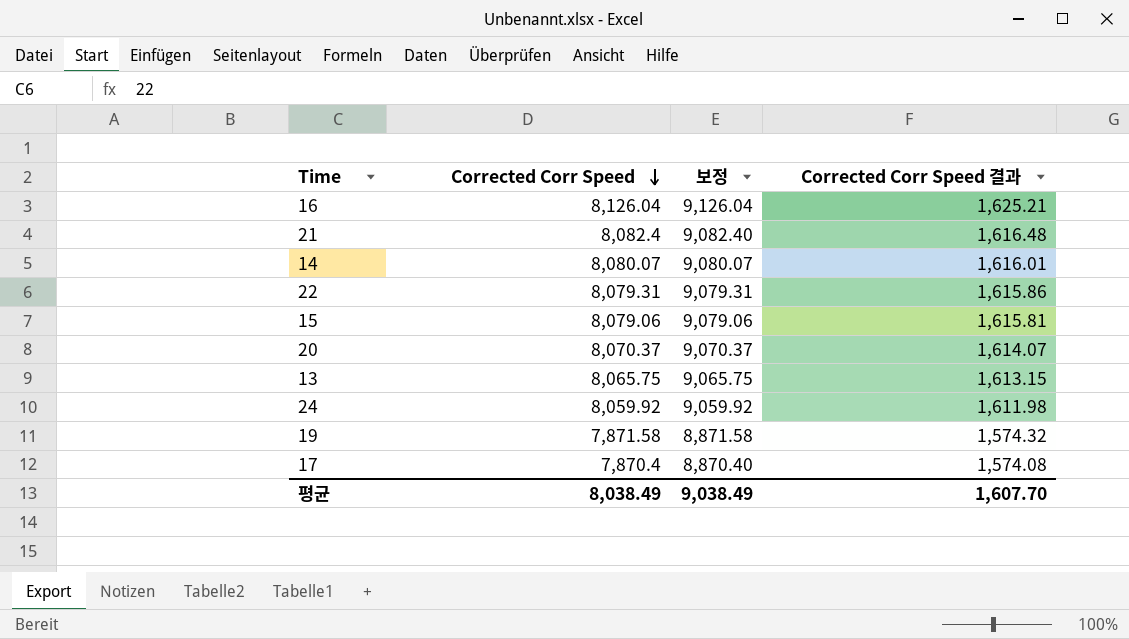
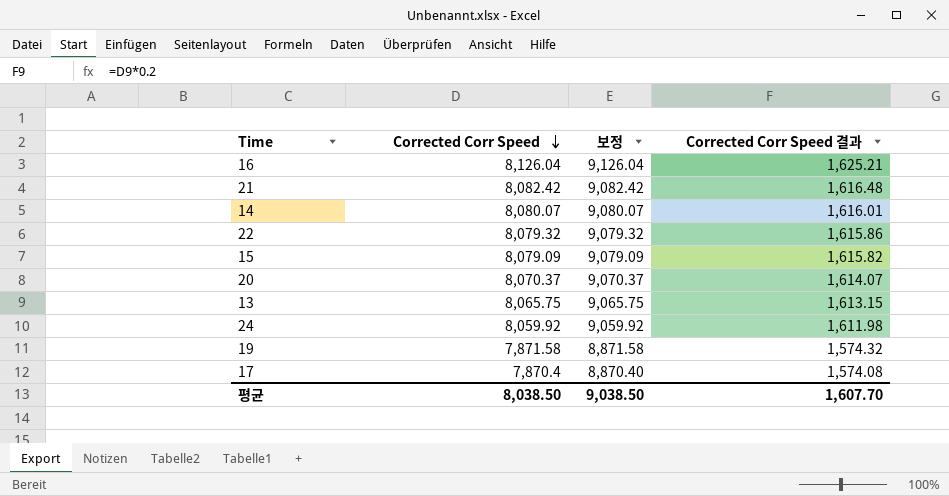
21 | Corrected Corr Speed: 8,082.4 -> 8,082.42
21 | 보정: 9,082.40 -> 9,082.42
22 | Corrected Corr Speed: 8,079.31 -> 8,079.32
22 | 보정: 9,079.31 -> 9,079.32
15 | Corrected Corr Speed: 8,079.06 -> 8,079.09
15 | 보정: 9,079.06 -> 9,079.09
15 | Corrected Corr Speed 결과: 1,615.81 -> 1,615.82
평균 | Corrected Corr Speed: 8,038.49 -> 8,038.50
평균 | 보정: 9,038.49 -> 9,038.50

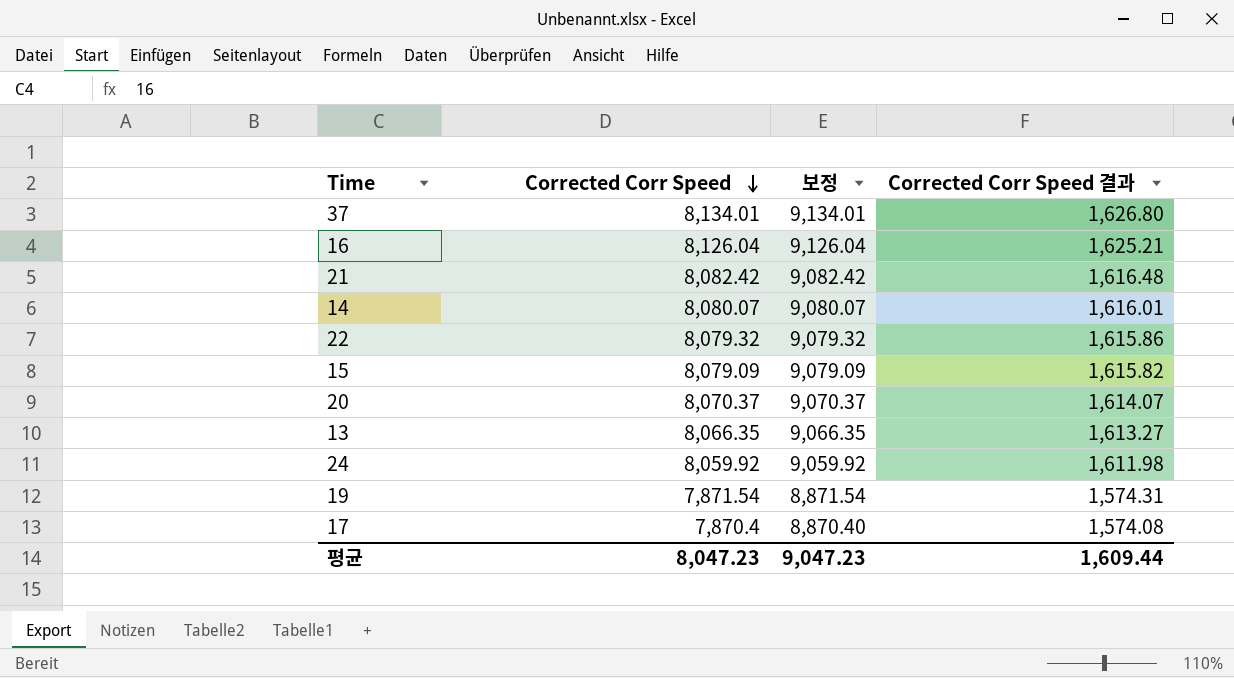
row 37: none -> 8,134.01 | 9,134.01 | 1,626.80
13 | Corrected Corr Speed: 8,065.75 -> 8,066.35
13 | 보정: 9,065.75 -> 9,066.35
13 | Corrected Corr Speed 결과: 1,613.15 -> 1,613.27
19 | Corrected Corr Speed: 7,871.58 -> 7,871.54
19 | 보정: 8,871.58 -> 8,871.54
19 | Corrected Corr Speed 결과: 1,574.32 -> 1,574.31
평균 | Corrected Corr Speed: 8,038.50 -> 8,047.23
평균 | 보정: 9,038.50 -> 9,047.23
평균 | Corrected Corr Speed 결과: 1,607.70 -> 1,609.44

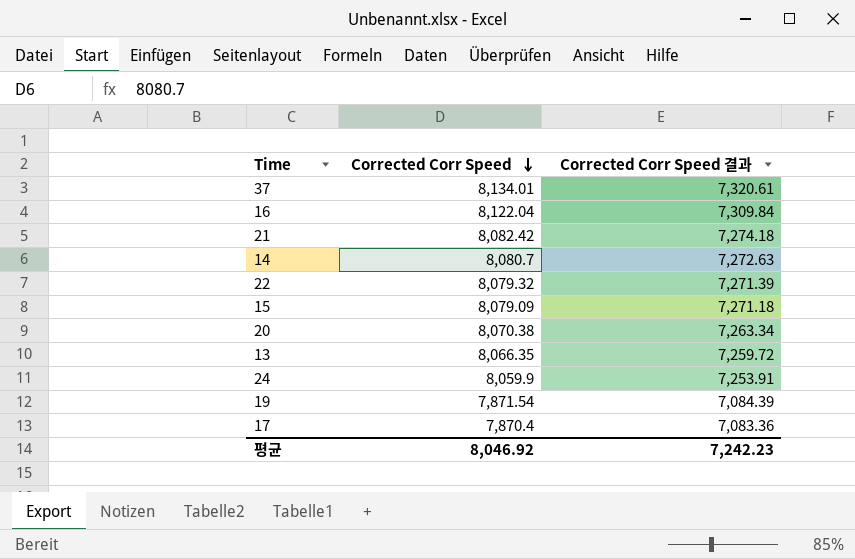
column 보정 | formula: [Corrected Corr Speed] + 1000 -> none
column Corrected Corr Speed 결과 | formula: [Corrected Corr Speed] * 0.2 -> [Corrected Corr Speed] * 0.9
16 | Corrected Corr Speed: 8,126.04 -> 8,122.04
14 | Corrected Corr Speed: 8,080.07 -> 8,080.7
20 | Corrected Corr Speed: 8,070.37 -> 8,070.38
24 | Corrected Corr Speed: 8,059.92 -> 8,059.9
평균 | Corrected Corr Speed: 8,047.23 -> 8,046.92
평균 | Corrected Corr Speed 결과: 1,609.44 -> 7,242.23

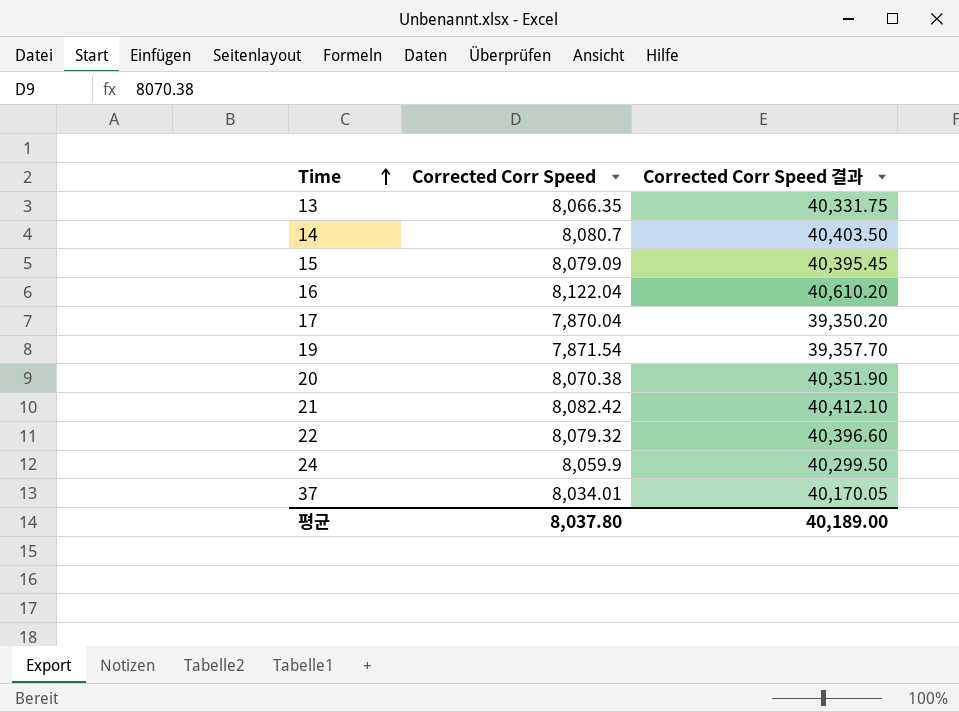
row order: Corrected Corr Speed descending -> Time ascending
column Corrected Corr Speed 결과 | formula: [Corrected Corr Speed] * 0.9 -> [Corrected Corr Speed] * 5
17 | Corrected Corr Speed: 7,870.4 -> 7,870.04
37 | Corrected Corr Speed: 8,134.01 -> 8,034.01
평균 | Corrected Corr Speed: 8,046.92 -> 8,037.80
평균 | Corrected Corr Speed 결과: 7,242.23 -> 40,189.00

